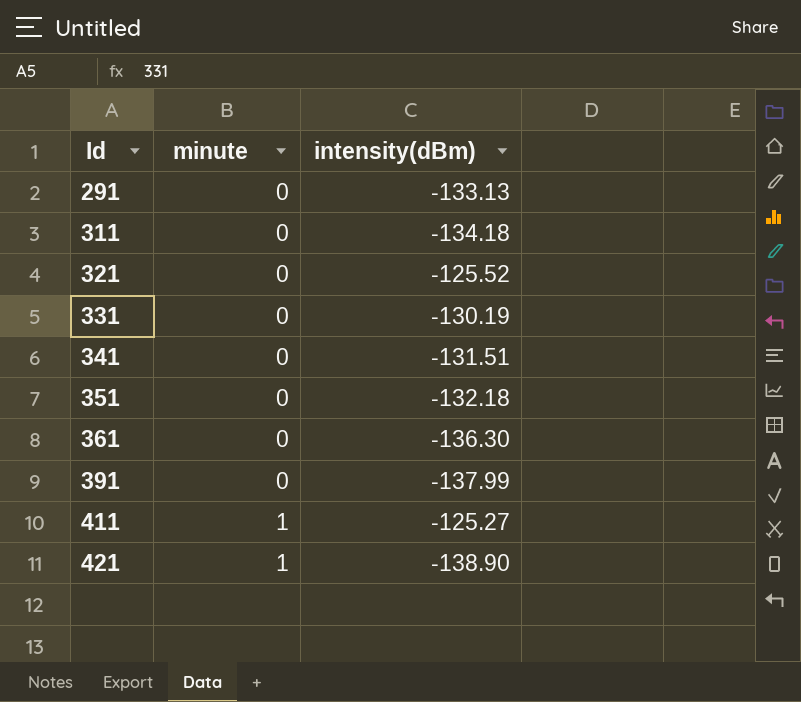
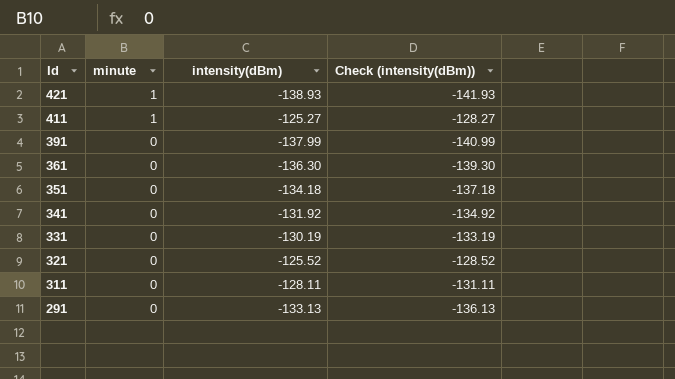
row order: Id ascending -> Id descending
column Check (intensity(dBm)) | formula: none -> [intensity(dBm)] - 3
421 | intensity(dBm): -138.90 -> -138.93
351 | intensity(dBm): -132.18 -> -134.18
341 | intensity(dBm): -131.51 -> -131.92
311 | intensity(dBm): -134.18 -> -128.11

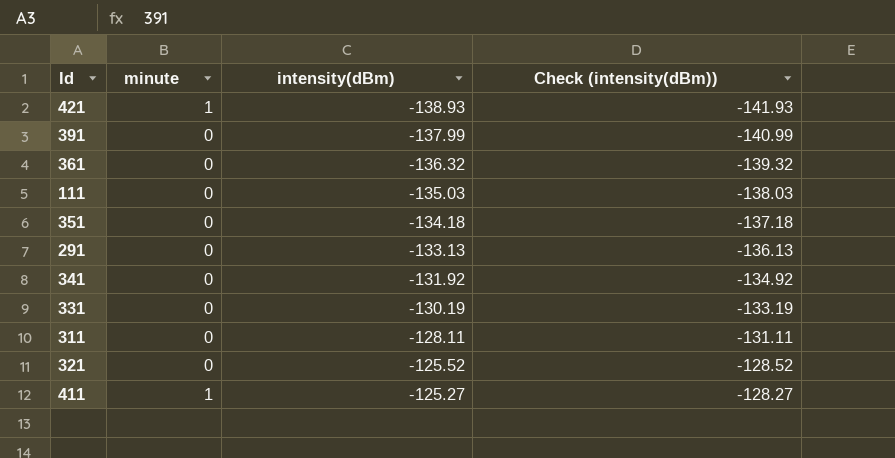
row order: Id descending -> intensity(dBm) ascending
361 | intensity(dBm): -136.30 -> -136.32
361 | Check (intensity(dBm)): -139.30 -> -139.32
row 111: none -> 0 | -135.03 | -138.03

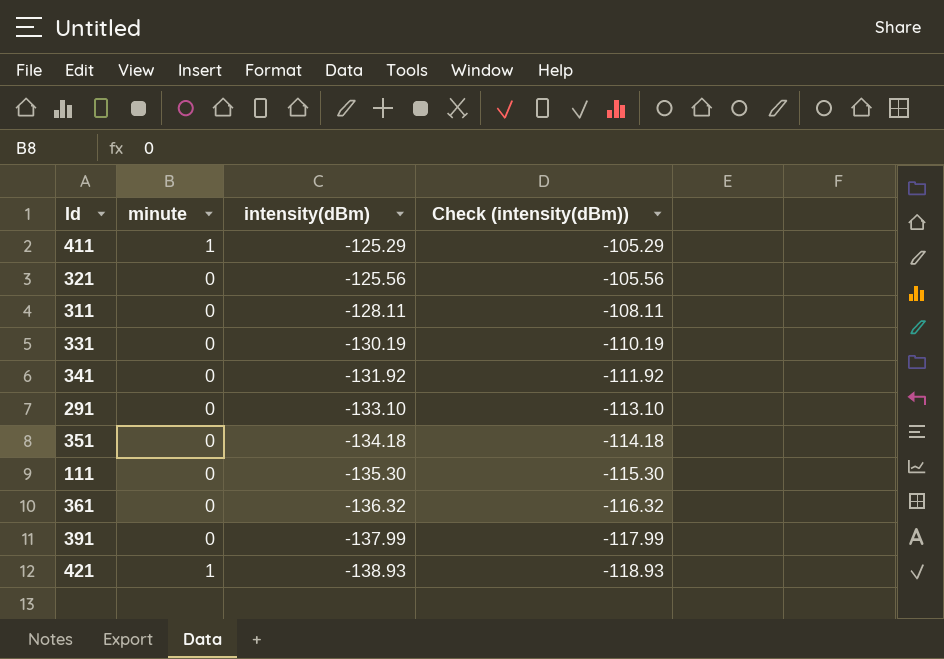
row order: intensity(dBm) ascending -> intensity(dBm) descending
column Check (intensity(dBm)) | formula: [intensity(dBm)] - 3 -> [intensity(dBm)] + 20
411 | intensity(dBm): -125.27 -> -125.29
321 | intensity(dBm): -125.52 -> -125.56
291 | intensity(dBm): -133.13 -> -133.10
111 | intensity(dBm): -135.03 -> -135.30

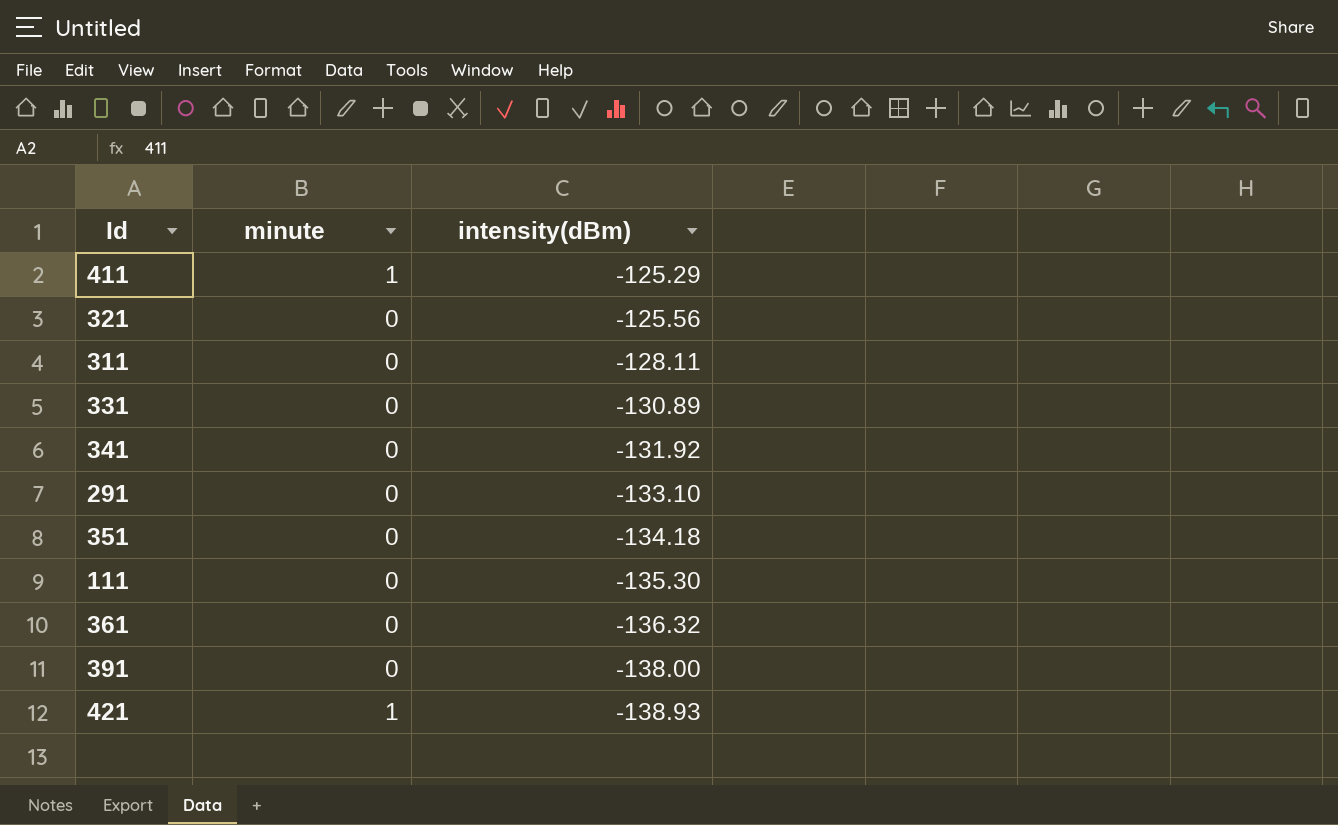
column Check (intensity(dBm)) | formula: [intensity(dBm)] + 20 -> none
331 | intensity(dBm): -130.19 -> -130.89
391 | intensity(dBm): -137.99 -> -138.00

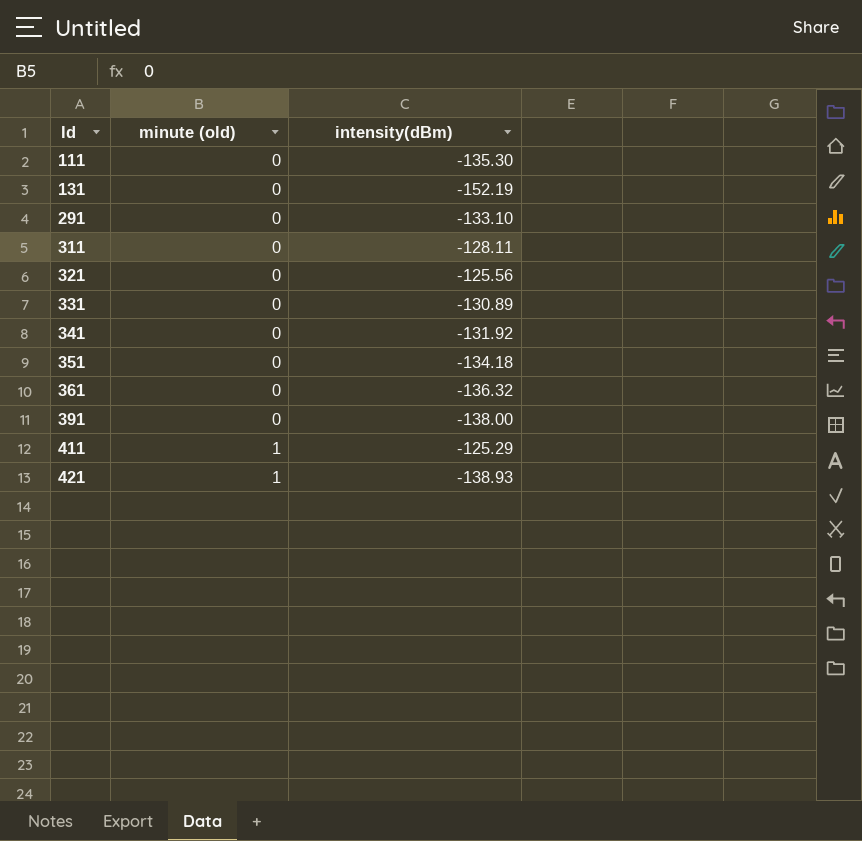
row order: intensity(dBm) descending -> Id ascending
column name: minute -> minute (old)
row 131: none -> 0 | -152.19

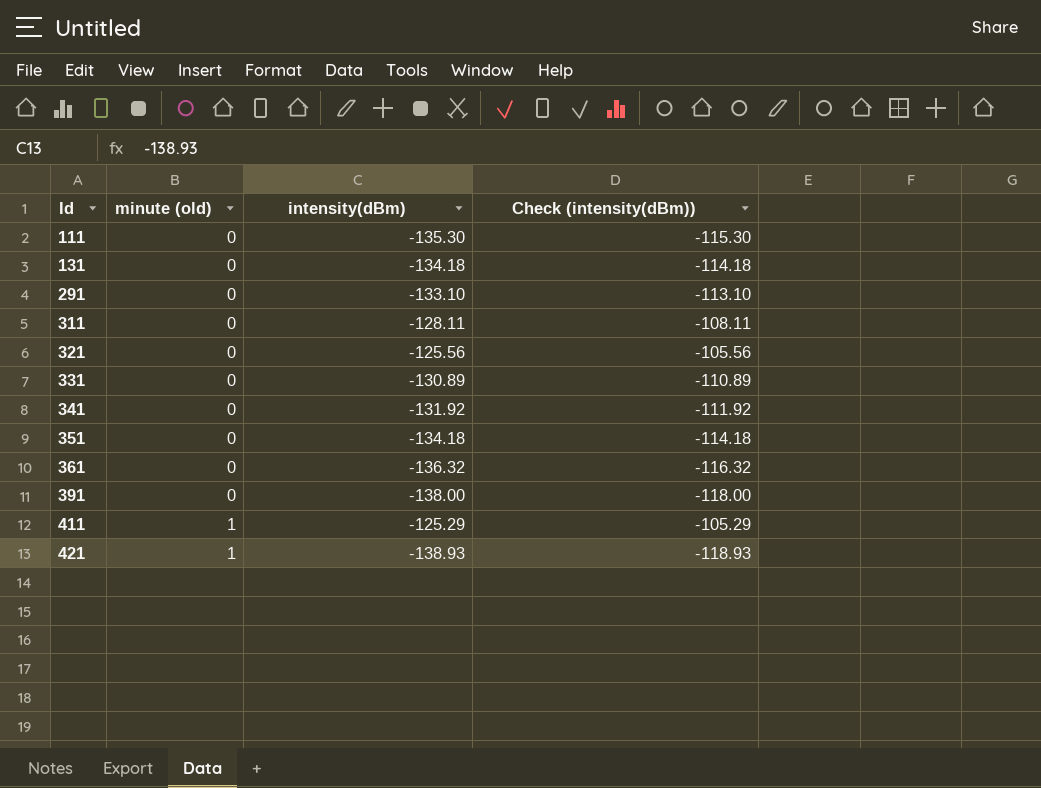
column Check (intensity(dBm)) | formula: none -> [intensity(dBm)] + 20
131 | intensity(dBm): -152.19 -> -134.18

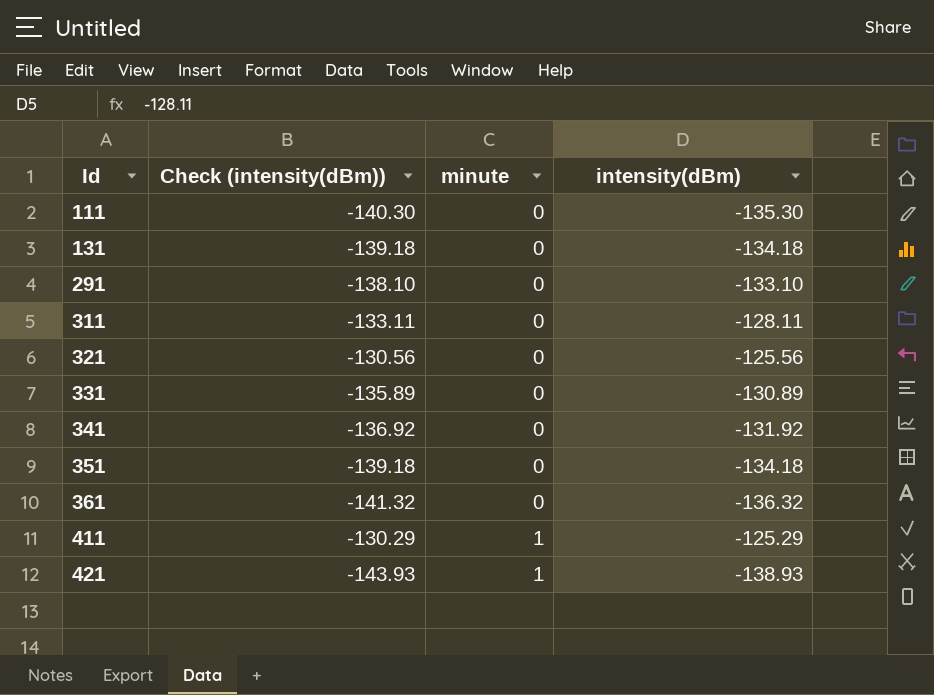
column Check (intensity(dBm)) | formula: [intensity(dBm)] + 20 -> [intensity(dBm)] - 5
column Check (intensity(dBm)) | position: 4 -> 2
column name: minute (old) -> minute
row 391: 0 | -138.00 | -118.00 -> none

